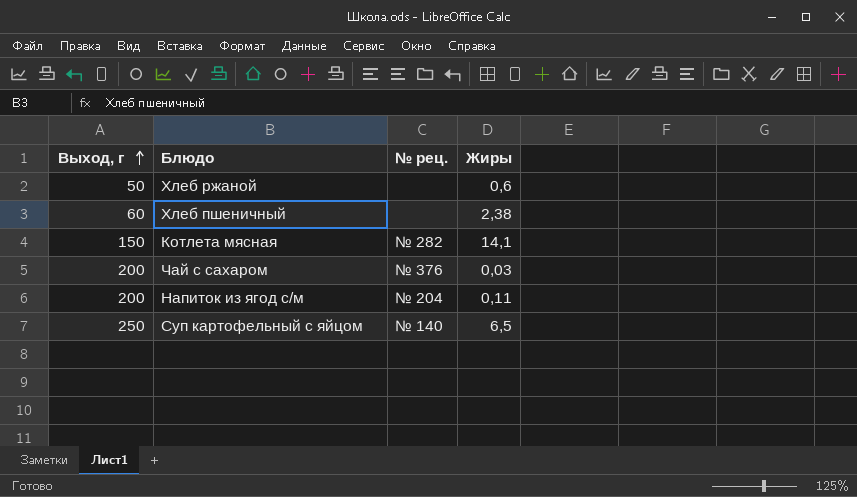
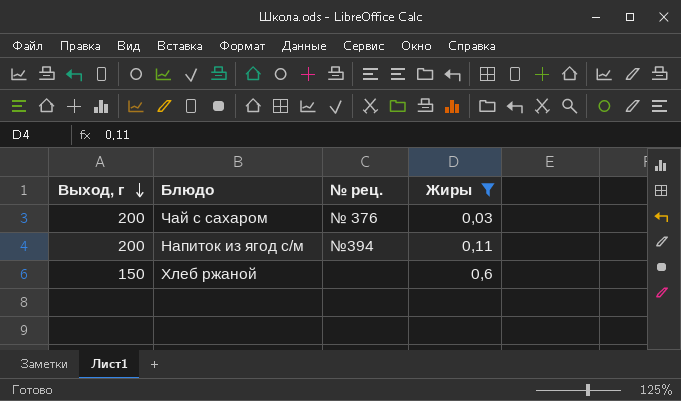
filter: none -> Жиры <= 0,6
row order: Выход, г ascending -> Выход, г descending
Напиток из ягод с/м | № рец.: № 204 -> №394
Хлеб ржаной | Выход, г: 50 -> 150

